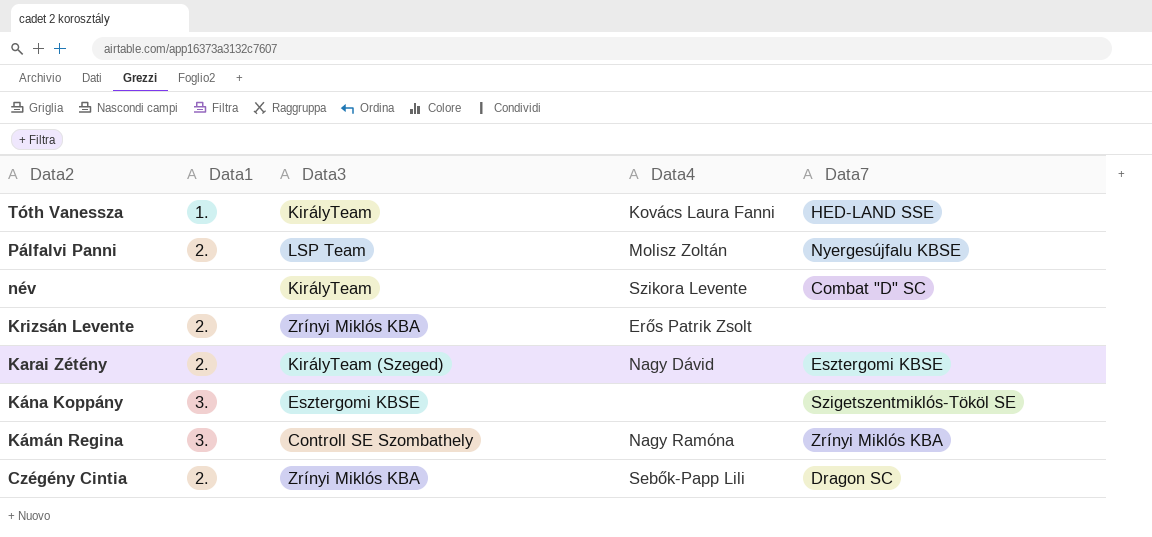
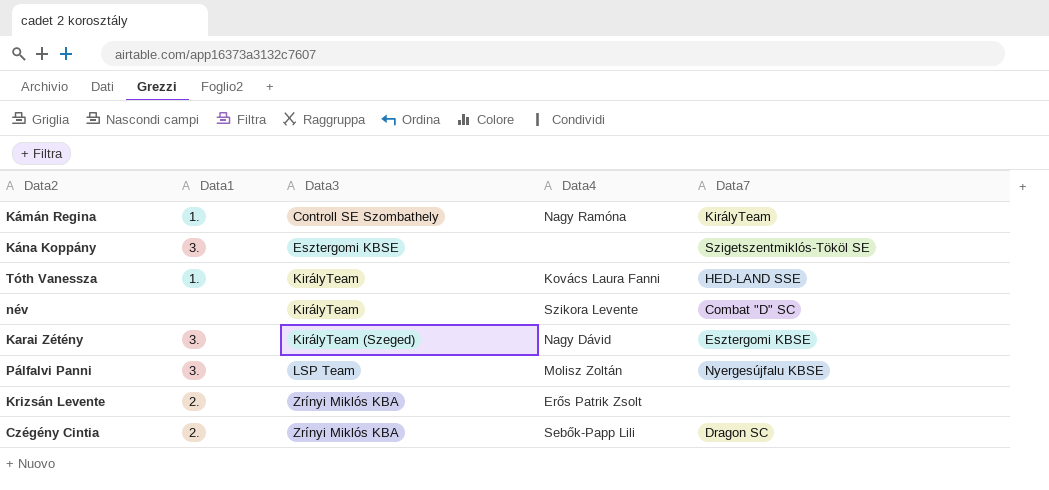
row order: Data2 descending -> Data3 ascending
Kámán Regina | Data1: 3. -> 1.
Kámán Regina | Data7: Zrínyi Miklós KBA -> KirályTeam
Karai Zétény | Data1: 2. -> 3.
Pálfalvi Panni | Data1: 2. -> 3.

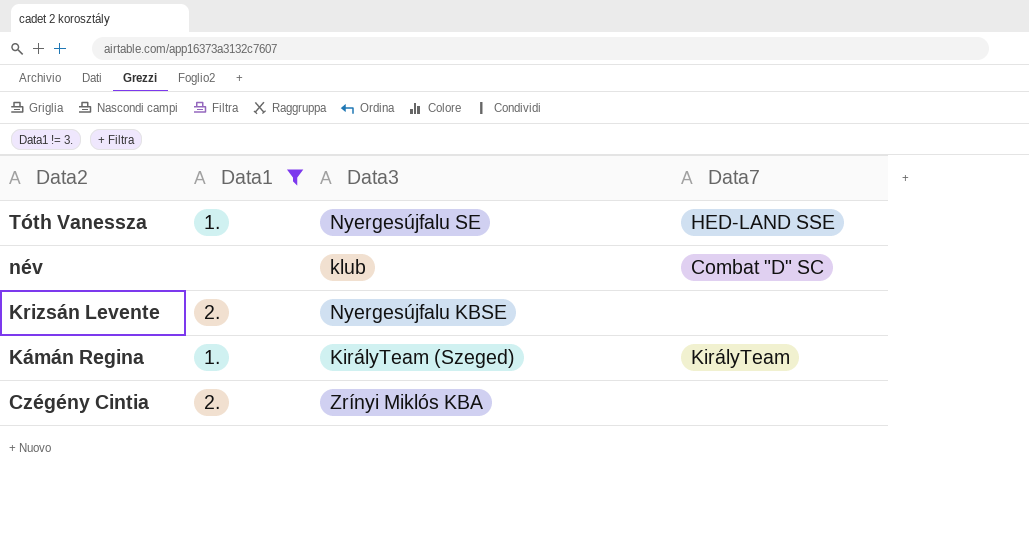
filter: none -> Data1 != 3.
row order: Data3 ascending -> Data2 descending
column Data4 | position: 4 -> none
Tóth Vanessza | Data3: KirályTeam -> Nyergesújfalu SE
név | Data3: KirályTeam -> klub
Krizsán Levente | Data3: Zrínyi Miklós KBA -> Nyergesújfalu KBSE
Kámán Regina | Data3: Controll SE Szombathely -> KirályTeam (Szeged)
Czégény Cintia | Data7: Dragon SC -> none

